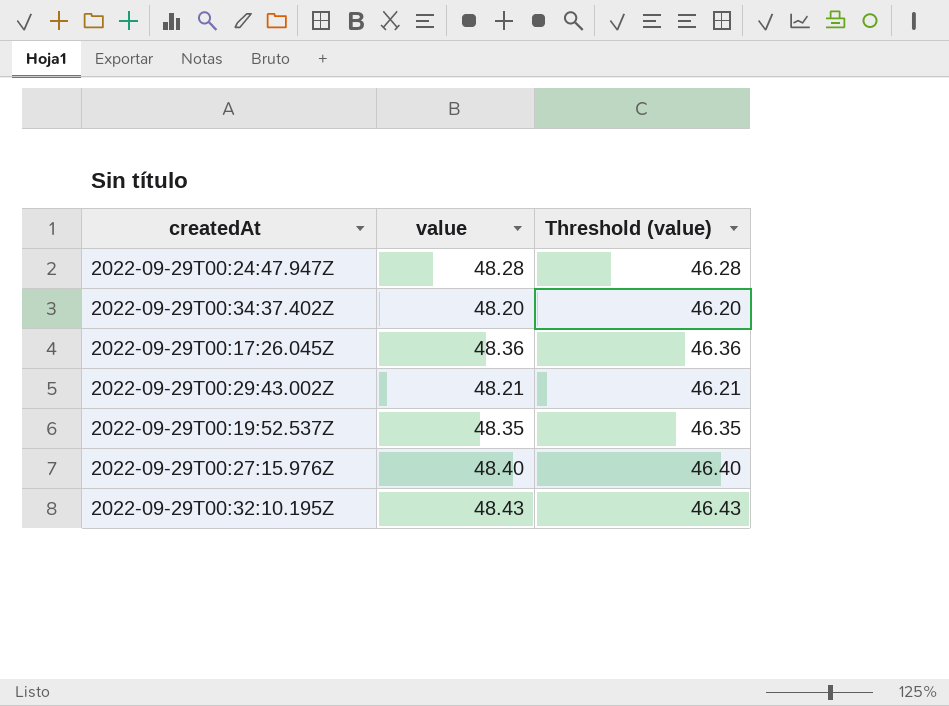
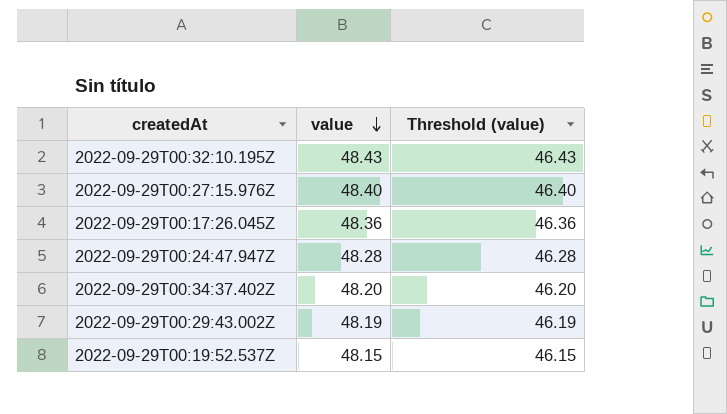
row order: none -> value descending
2022-09-29T00:29:43.002Z | value: 48.21 -> 48.19
2022-09-29T00:29:43.002Z | Threshold (value): 46.21 -> 46.19
2022-09-29T00:19:52.537Z | value: 48.35 -> 48.15
2022-09-29T00:19:52.537Z | Threshold (value): 46.35 -> 46.15

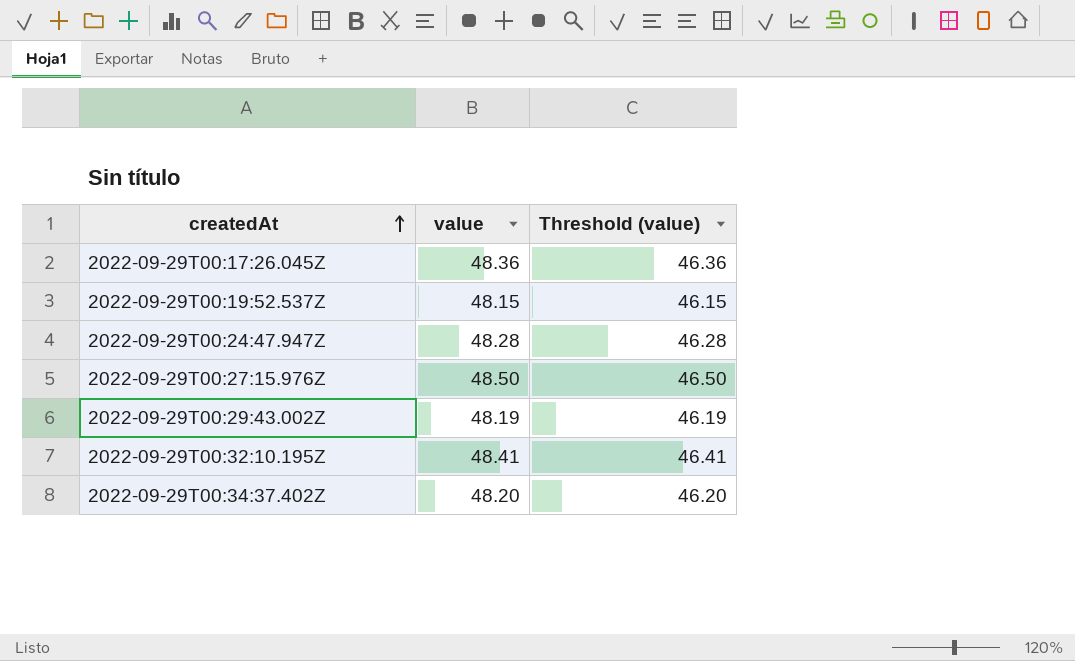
row order: value descending -> createdAt ascending
2022-09-29T00:27:15.976Z | value: 48.40 -> 48.50
2022-09-29T00:27:15.976Z | Threshold (value): 46.40 -> 46.50
2022-09-29T00:32:10.195Z | value: 48.43 -> 48.41
2022-09-29T00:32:10.195Z | Threshold (value): 46.43 -> 46.41

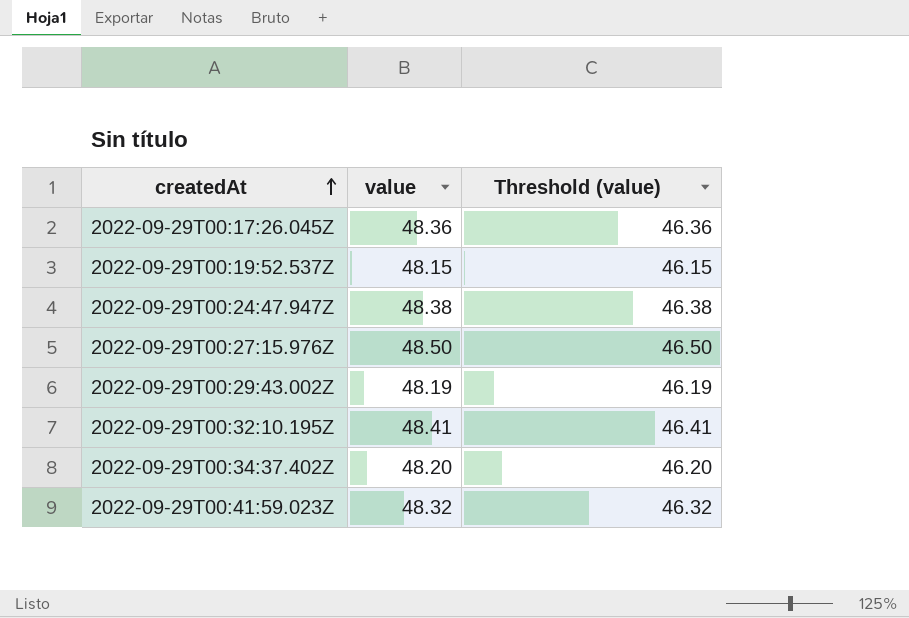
2022-09-29T00:24:47.947Z | value: 48.28 -> 48.38
2022-09-29T00:24:47.947Z | Threshold (value): 46.28 -> 46.38
row 2022-09-29T00:41:59.023Z: none -> 48.32 | 46.32

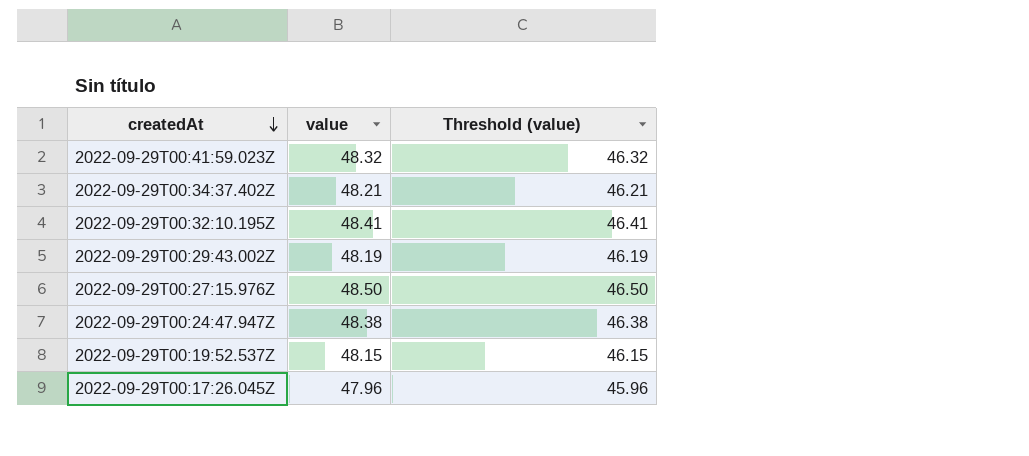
row order: createdAt ascending -> createdAt descending
2022-09-29T00:34:37.402Z | value: 48.20 -> 48.21
2022-09-29T00:34:37.402Z | Threshold (value): 46.20 -> 46.21
2022-09-29T00:17:26.045Z | value: 48.36 -> 47.96
2022-09-29T00:17:26.045Z | Threshold (value): 46.36 -> 45.96

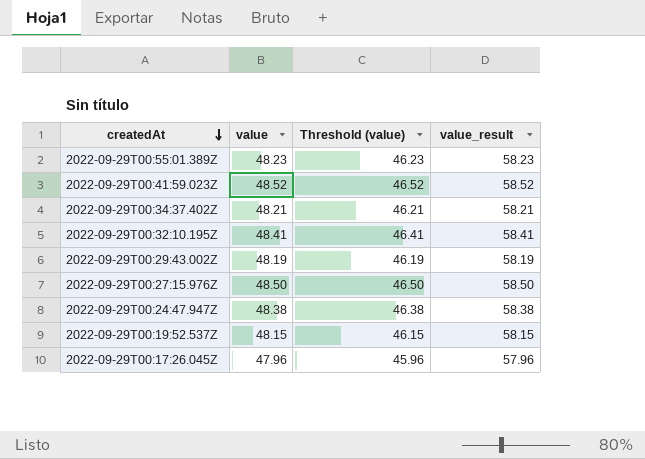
column value_result | formula: none -> [value] + 10
row 2022-09-29T00:55:01.389Z: none -> 48.23 | 46.23 | 58.23
2022-09-29T00:41:59.023Z | value: 48.32 -> 48.52
2022-09-29T00:41:59.023Z | Threshold (value): 46.32 -> 46.52

